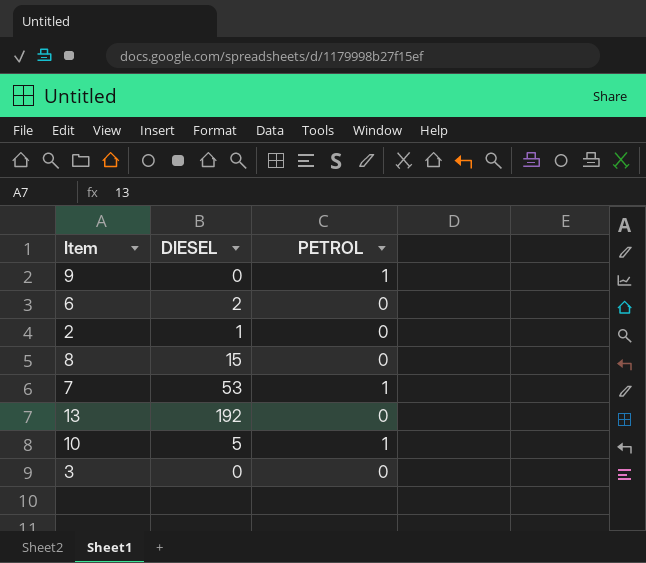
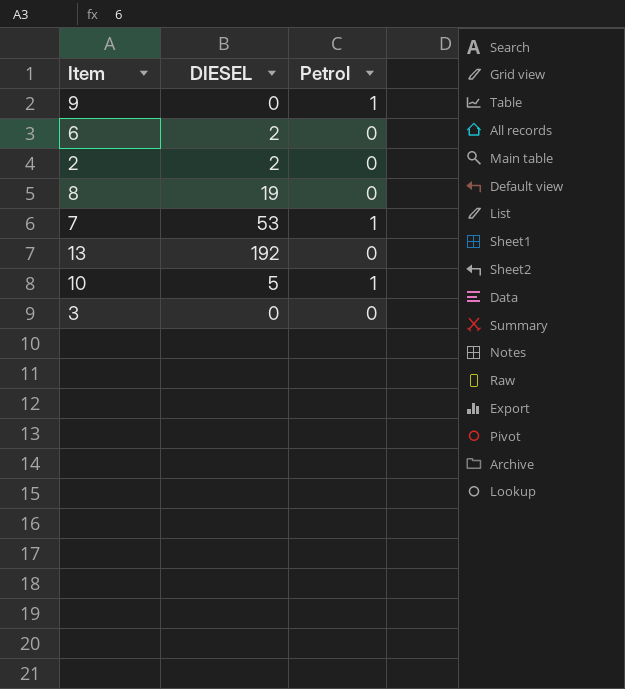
column name: PETROL -> Petrol
2 | DIESEL: 1 -> 2
8 | DIESEL: 15 -> 19

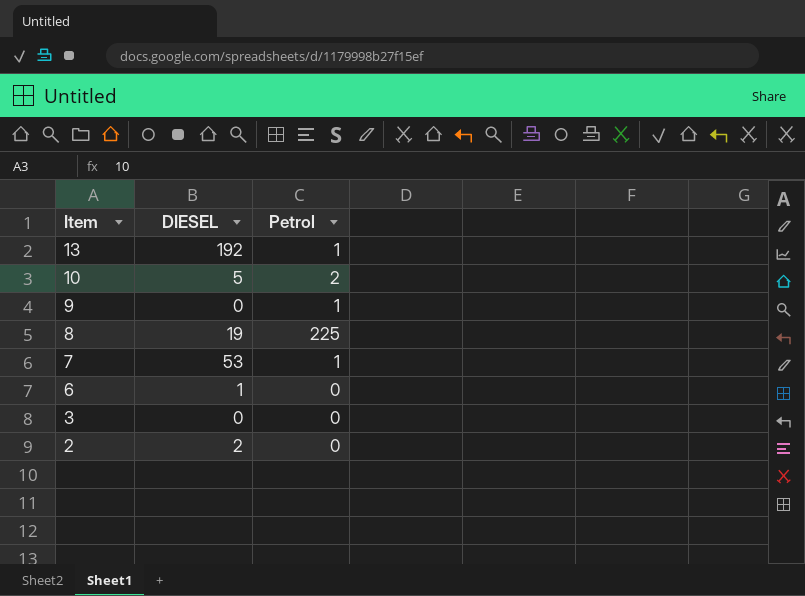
row order: none -> Item descending
13 | Petrol: 0 -> 1
10 | Petrol: 1 -> 2
8 | Petrol: 0 -> 225
6 | DIESEL: 2 -> 1

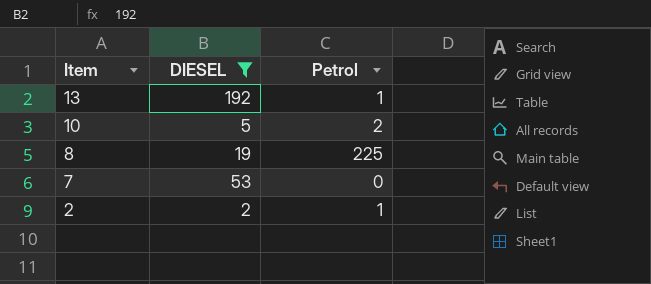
filter: none -> DIESEL >= 2
7 | Petrol: 1 -> 0
2 | Petrol: 0 -> 1

